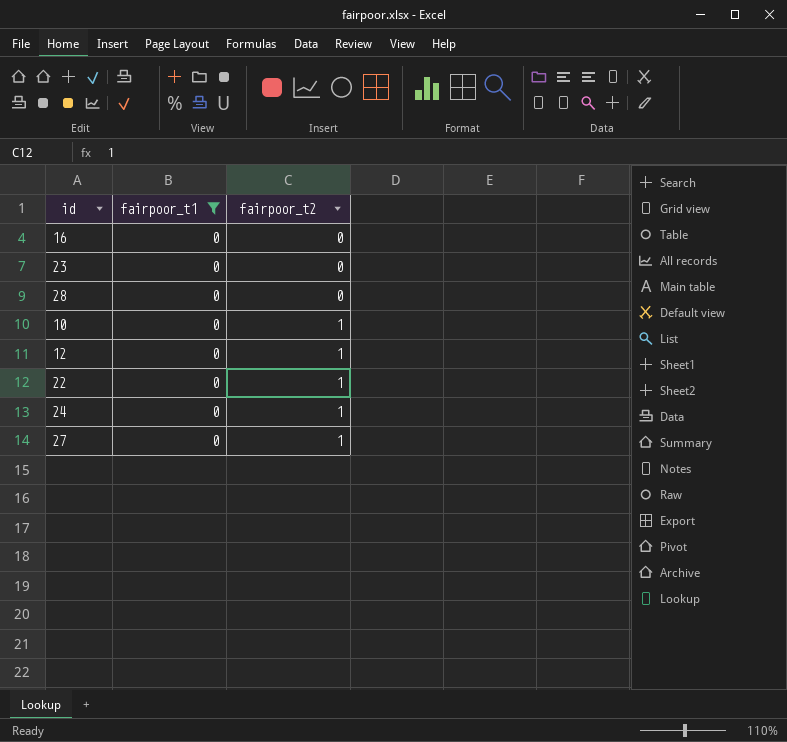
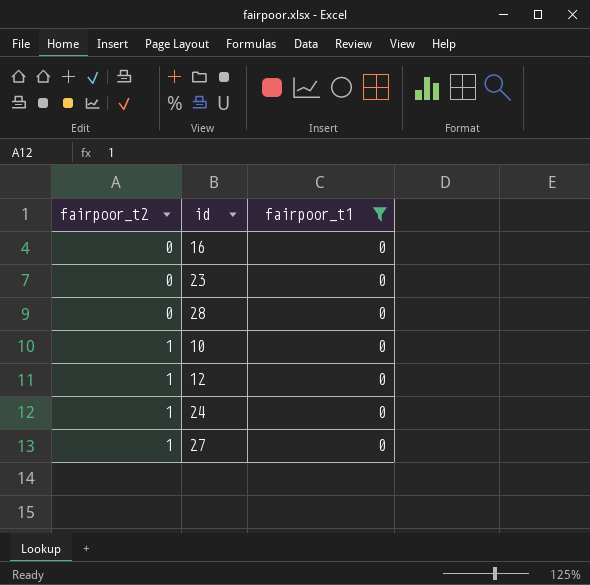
column fairpoor_t2 | position: 3 -> 1
row 22: 0 | 1 -> none

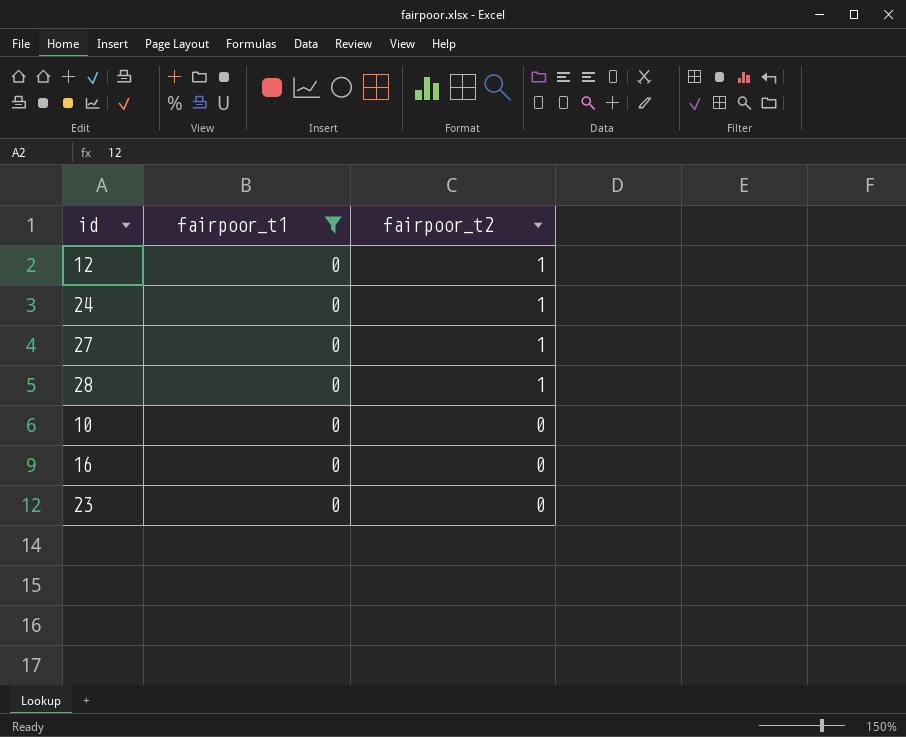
row order: fairpoor_t2 ascending -> fairpoor_t2 descending
column fairpoor_t2 | position: 1 -> 3
28 | fairpoor_t2: 0 -> 1
10 | fairpoor_t2: 1 -> 0

